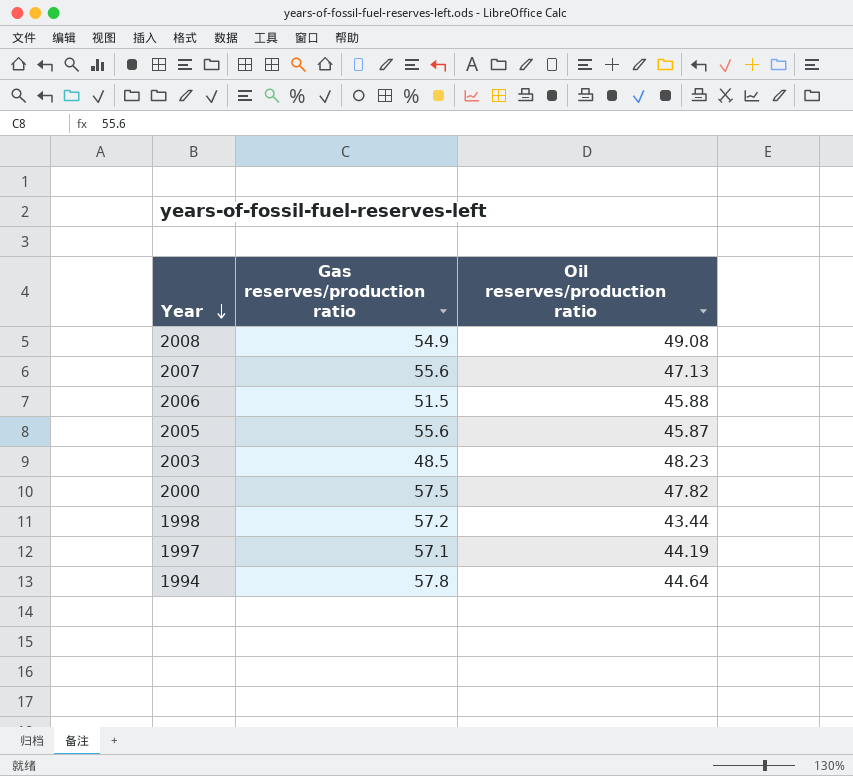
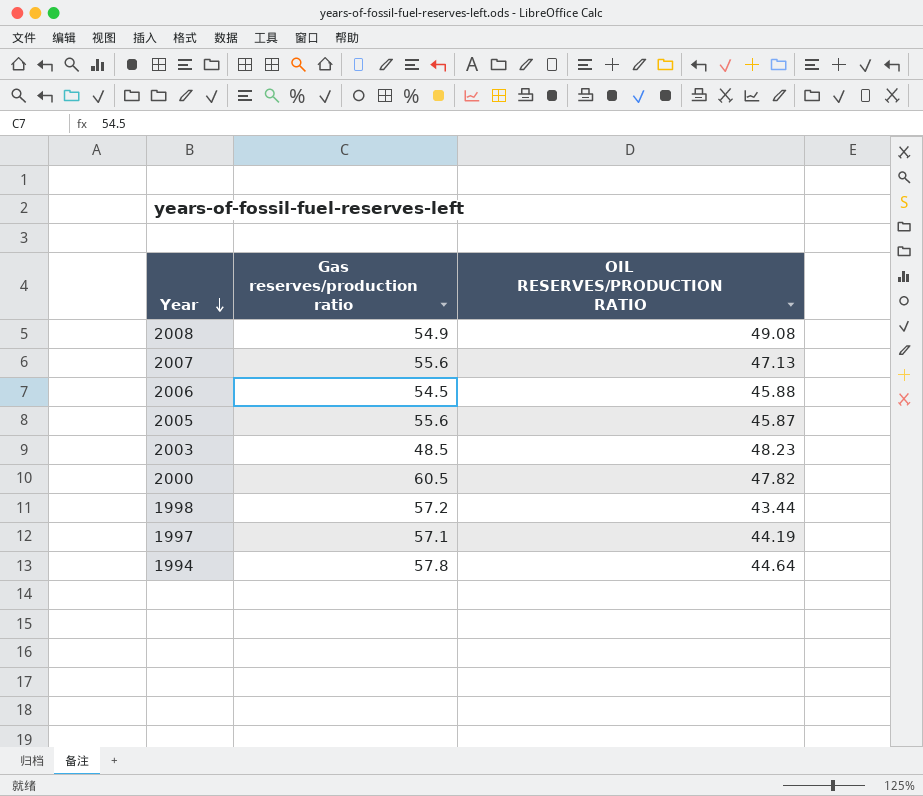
column name: Oil reserves/production ratio -> OIL RESERVES/PRODUCTION RATIO
2006 | Gas reserves/production ratio: 51.5 -> 54.5
2000 | Gas reserves/production ratio: 57.5 -> 60.5

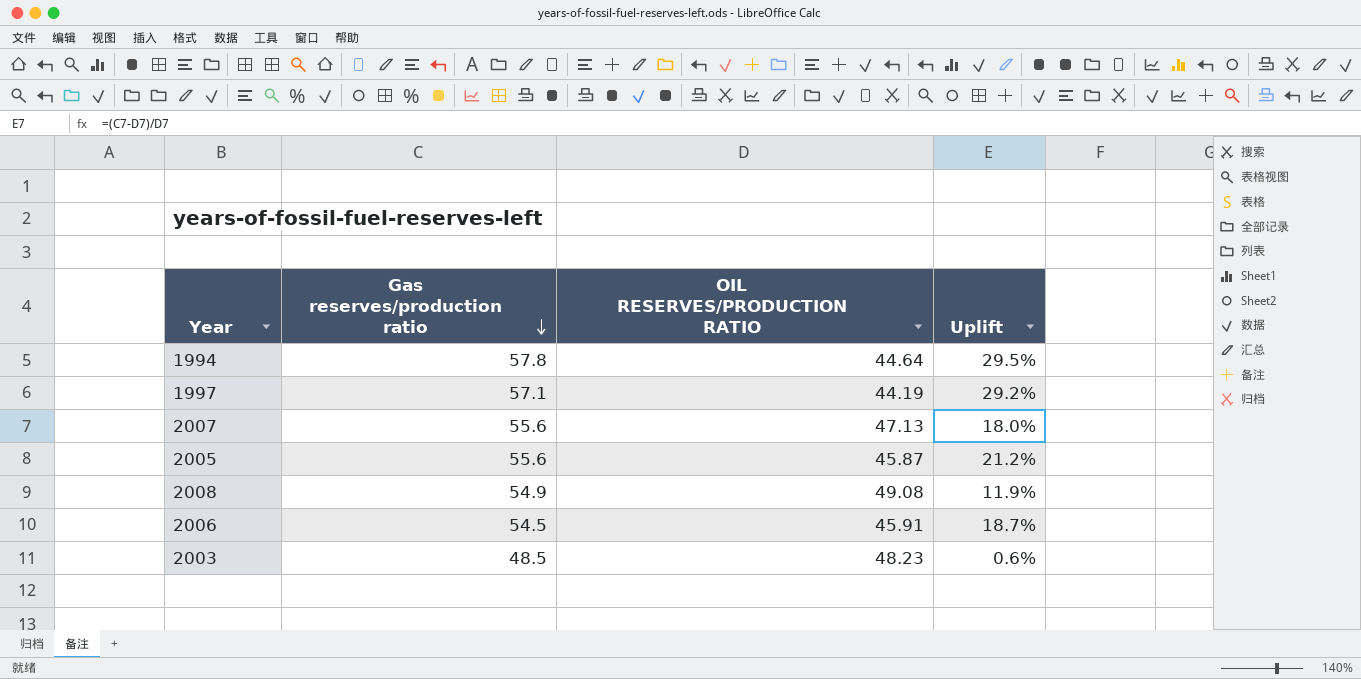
row order: Year descending -> Gas reserves/production ratio descending
column Uplift | formula: none -> ([Gas reserves/production ratio] - [OIL RESERVES/PRODUCTION RATIO]) / [OIL RESERVES/PRODUCTION RATIO]
row 2000: 60.5 | 47.82 -> none
row 1998: 57.2 | 43.44 -> none
2006 | OIL RESERVES/PRODUCTION RATIO: 45.88 -> 45.91

